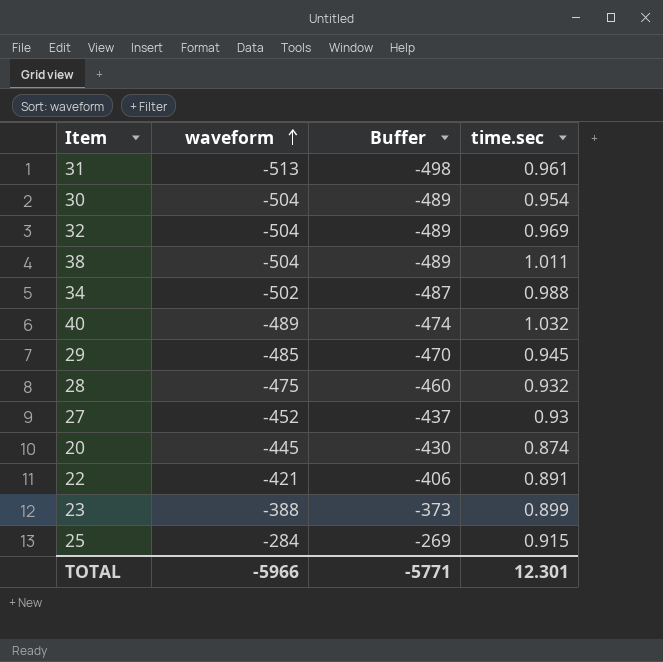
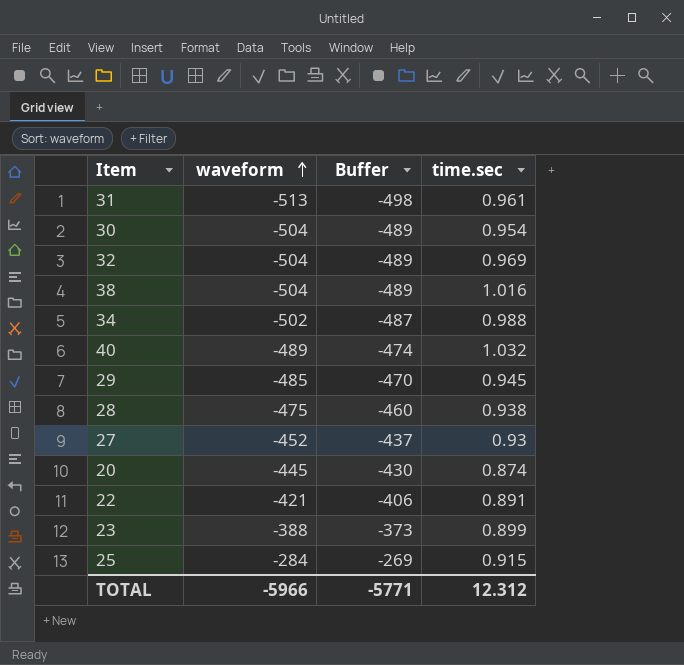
38 | time.sec: 1.011 -> 1.016
28 | time.sec: 0.932 -> 0.938
TOTAL | time.sec: 12.301 -> 12.312

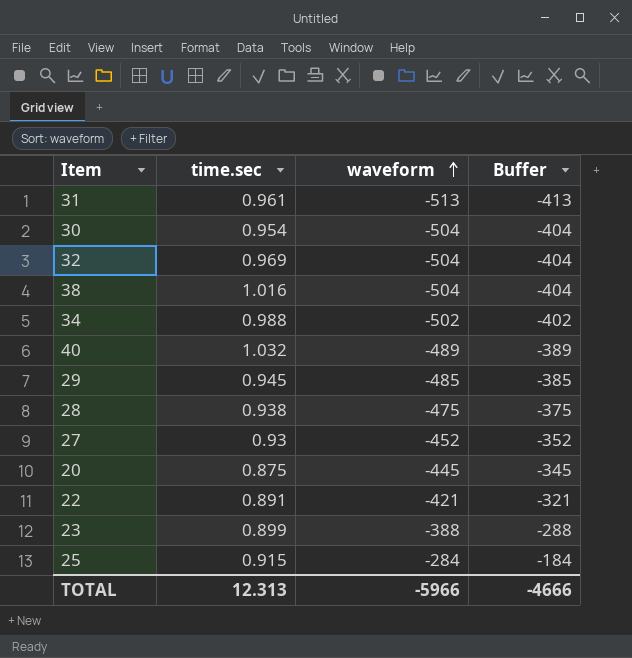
column time.sec | position: 4 -> 2
column Buffer | formula: [waveform] + 15 -> [waveform] + 100
20 | time.sec: 0.874 -> 0.875
TOTAL | time.sec: 12.312 -> 12.313
TOTAL | Buffer: -5771 -> -4666

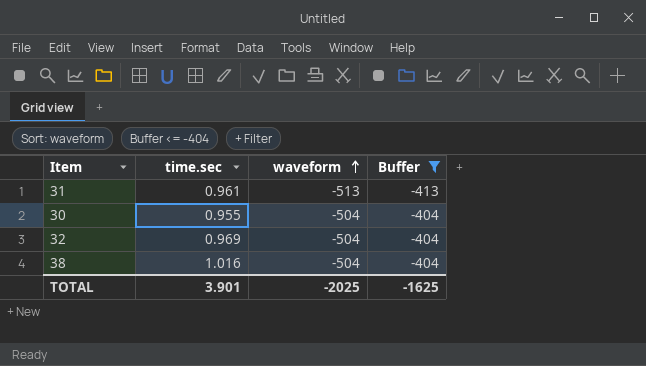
filter: none -> Buffer <= -404
30 | time.sec: 0.954 -> 0.955
TOTAL | time.sec: 12.313 -> 3.901
TOTAL | waveform: -5966 -> -2025
TOTAL | Buffer: -4666 -> -1625

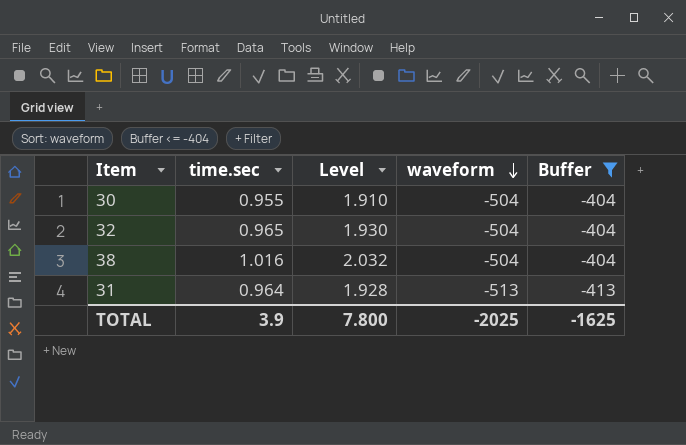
row order: waveform ascending -> waveform descending
column Level | formula: none -> [time.sec] * 2
32 | time.sec: 0.969 -> 0.965
31 | time.sec: 0.961 -> 0.964
TOTAL | time.sec: 3.901 -> 3.9

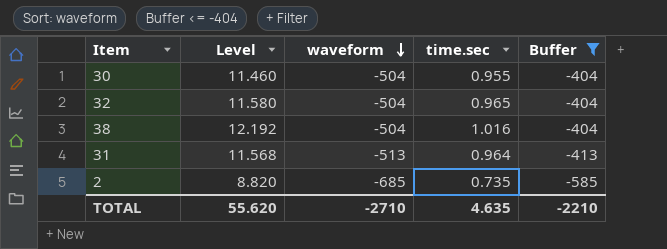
column Level | formula: [time.sec] * 2 -> [time.sec] * 12
column time.sec | position: 2 -> 4
row 2: none -> 8.820 | -685 | 0.735 | -585
TOTAL | Level: 7.800 -> 55.620
TOTAL | waveform: -2025 -> -2710
TOTAL | time.sec: 3.9 -> 4.635
TOTAL | Buffer: -1625 -> -2210

